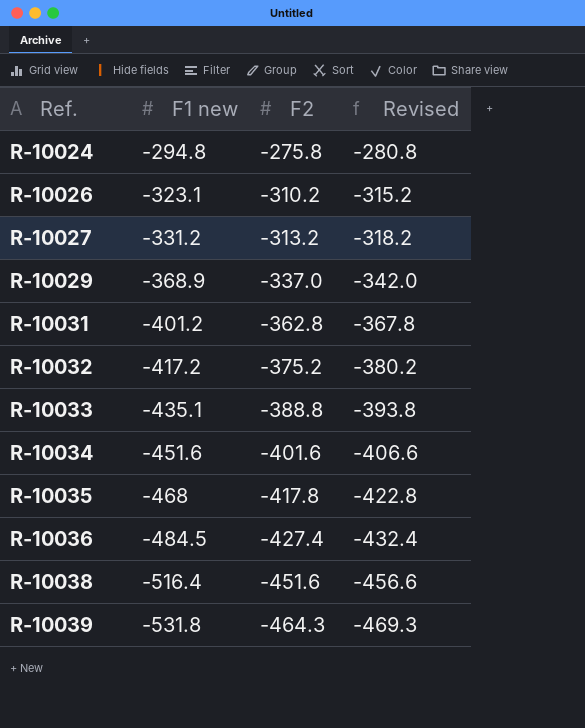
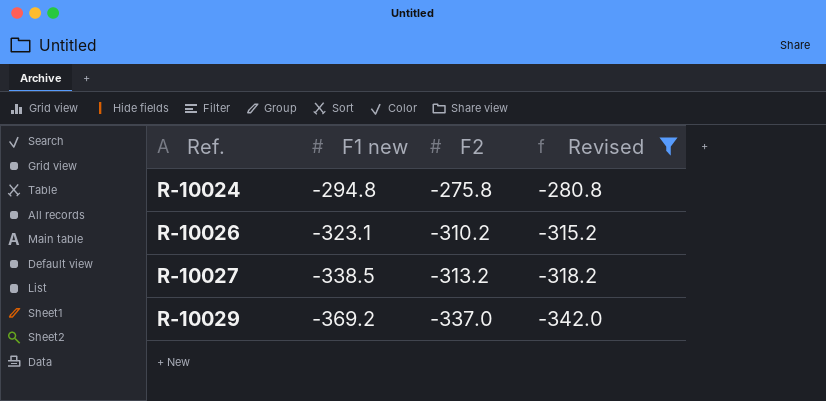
filter: none -> Revised >= -342.0
R-10027 | F1 new: -331.2 -> -338.5
R-10029 | F1 new: -368.9 -> -369.2

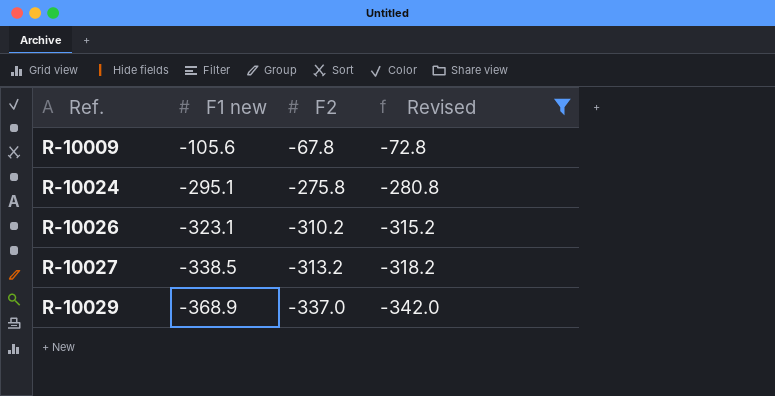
row R-10009: none -> -105.6 | -67.8 | -72.8
R-10024 | F1 new: -294.8 -> -295.1
R-10029 | F1 new: -369.2 -> -368.9

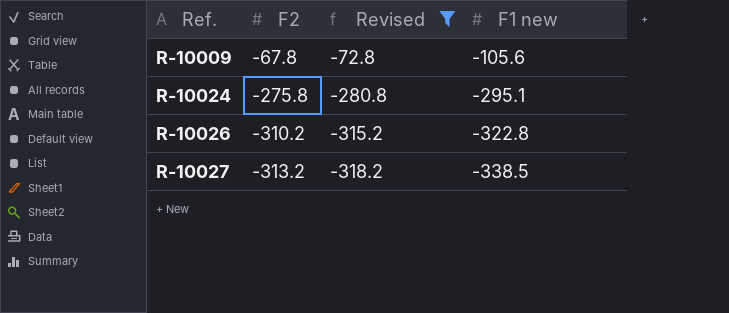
column F1 new | position: 2 -> 4
row R-10029: -368.9 | -337.0 | -342.0 -> none
R-10026 | F1 new: -323.1 -> -322.8

